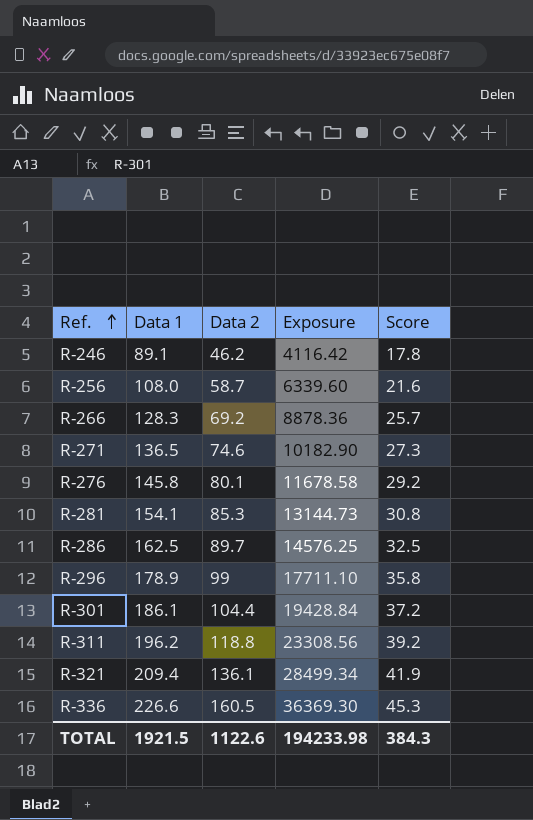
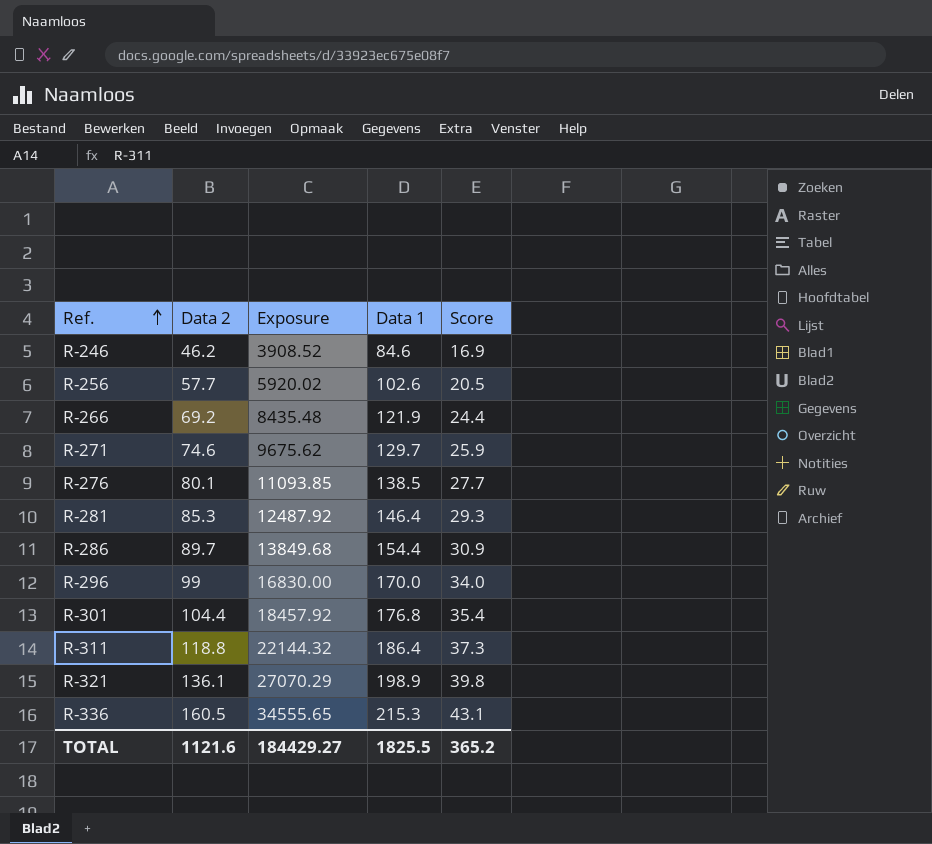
column Data 1 | position: 2 -> 4
R-246 | Exposure: 4116.42 -> 3908.52
R-246 | Data 1: 89.1 -> 84.6
R-246 | Score: 17.8 -> 16.9
R-256 | Data 2: 58.7 -> 57.7
R-256 | Exposure: 6339.60 -> 5920.02
R-256 | Data 1: 108.0 -> 102.6
R-256 | Score: 21.6 -> 20.5
R-266 | Exposure: 8878.36 -> 8435.48
R-266 | Data 1: 128.3 -> 121.9
R-266 | Score: 25.7 -> 24.4
R-271 | Exposure: 10182.90 -> 9675.62
R-271 | Data 1: 136.5 -> 129.7
R-271 | Score: 27.3 -> 25.9
R-276 | Exposure: 11678.58 -> 11093.85
R-276 | Data 1: 145.8 -> 138.5
R-276 | Score: 29.2 -> 27.7
R-281 | Exposure: 13144.73 -> 12487.92
R-281 | Data 1: 154.1 -> 146.4
R-281 | Score: 30.8 -> 29.3
R-286 | Exposure: 14576.25 -> 13849.68
R-286 | Data 1: 162.5 -> 154.4
R-286 | Score: 32.5 -> 30.9
R-296 | Exposure: 17711.10 -> 16830.00
R-296 | Data 1: 178.9 -> 170.0
R-296 | Score: 35.8 -> 34.0
R-301 | Exposure: 19428.84 -> 18457.92
R-301 | Data 1: 186.1 -> 176.8
R-301 | Score: 37.2 -> 35.4
R-311 | Exposure: 23308.56 -> 22144.32
R-311 | Data 1: 196.2 -> 186.4
R-311 | Score: 39.2 -> 37.3
R-321 | Exposure: 28499.34 -> 27070.29
R-321 | Data 1: 209.4 -> 198.9
R-321 | Score: 41.9 -> 39.8
R-336 | Exposure: 36369.30 -> 34555.65
R-336 | Data 1: 226.6 -> 215.3
R-336 | Score: 45.3 -> 43.1
TOTAL | Data 2: 1122.6 -> 1121.6
TOTAL | Exposure: 194233.98 -> 184429.27
TOTAL | Data 1: 1921.5 -> 1825.5
TOTAL | Score: 384.3 -> 365.2

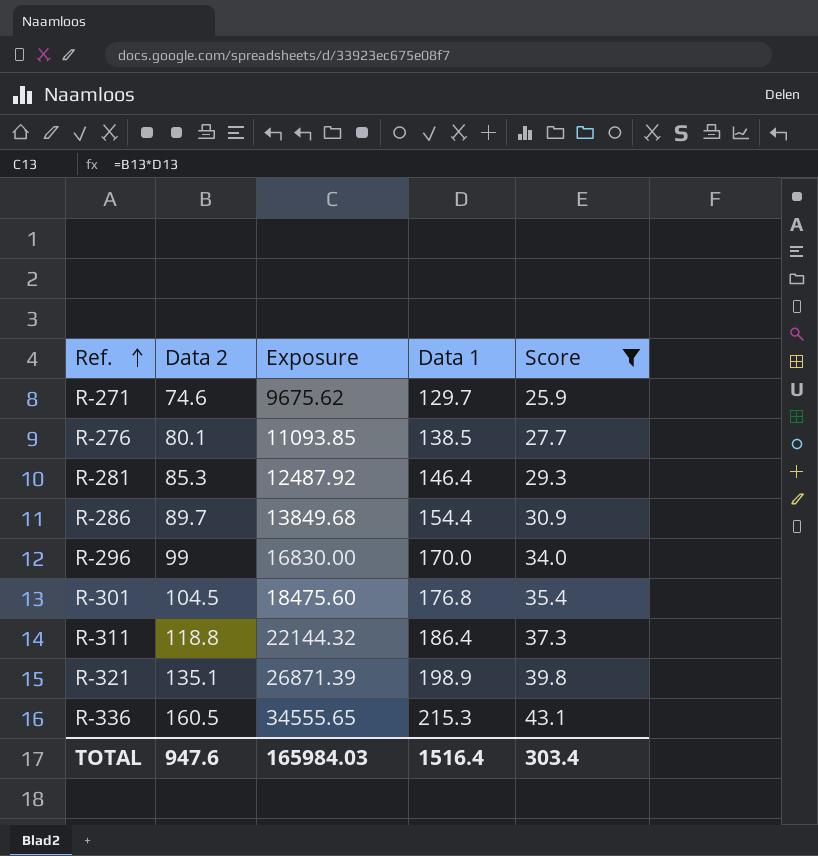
filter: none -> Score >= 25.9
R-301 | Data 2: 104.4 -> 104.5
R-301 | Exposure: 18457.92 -> 18475.60
R-321 | Data 2: 136.1 -> 135.1
R-321 | Exposure: 27070.29 -> 26871.39
TOTAL | Data 2: 1121.6 -> 947.6
TOTAL | Exposure: 184429.27 -> 165984.03
TOTAL | Data 1: 1825.5 -> 1516.4
TOTAL | Score: 365.2 -> 303.4

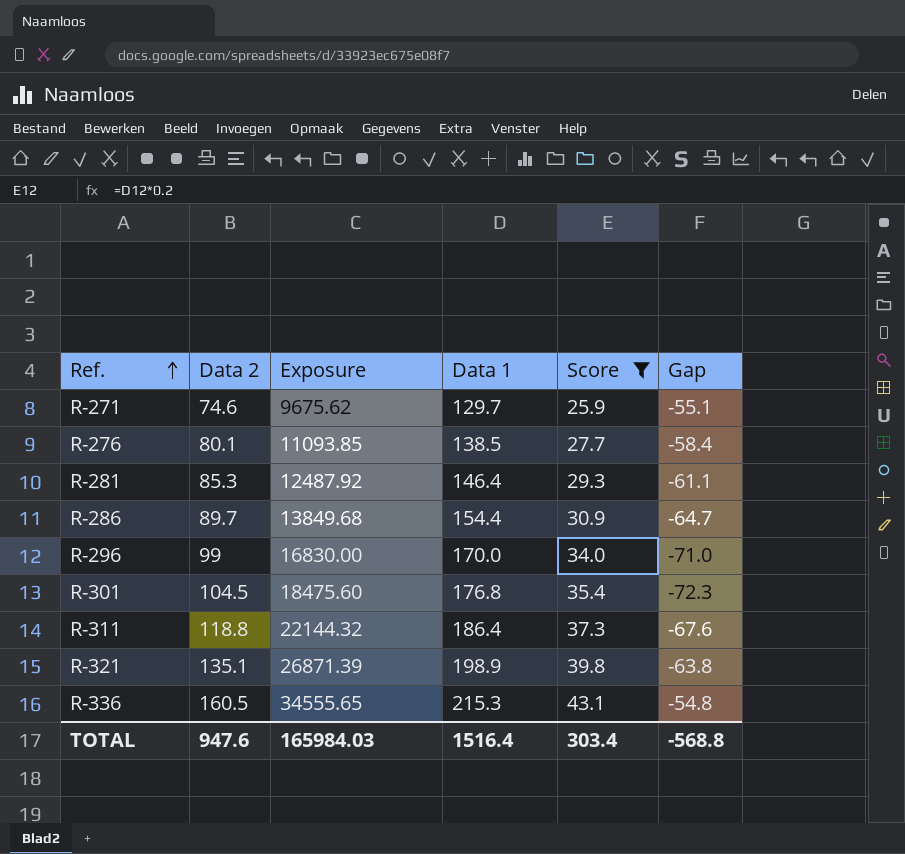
column Gap | formula: none -> [Data 2] - [Data 1]

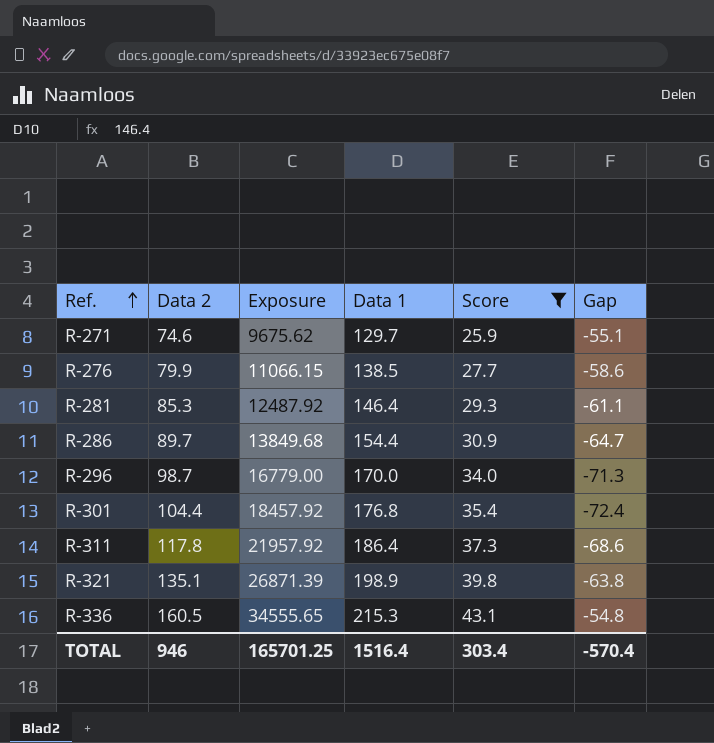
R-276 | Data 2: 80.1 -> 79.9
R-276 | Exposure: 11093.85 -> 11066.15
R-276 | Gap: -58.4 -> -58.6
R-296 | Data 2: 99 -> 98.7
R-296 | Exposure: 16830.00 -> 16779.00
R-296 | Gap: -71.0 -> -71.3
R-301 | Data 2: 104.5 -> 104.4
R-301 | Exposure: 18475.60 -> 18457.92
R-301 | Gap: -72.3 -> -72.4
R-311 | Data 2: 118.8 -> 117.8
R-311 | Exposure: 22144.32 -> 21957.92
R-311 | Gap: -67.6 -> -68.6
TOTAL | Data 2: 947.6 -> 946
TOTAL | Exposure: 165984.03 -> 165701.25
TOTAL | Gap: -568.8 -> -570.4

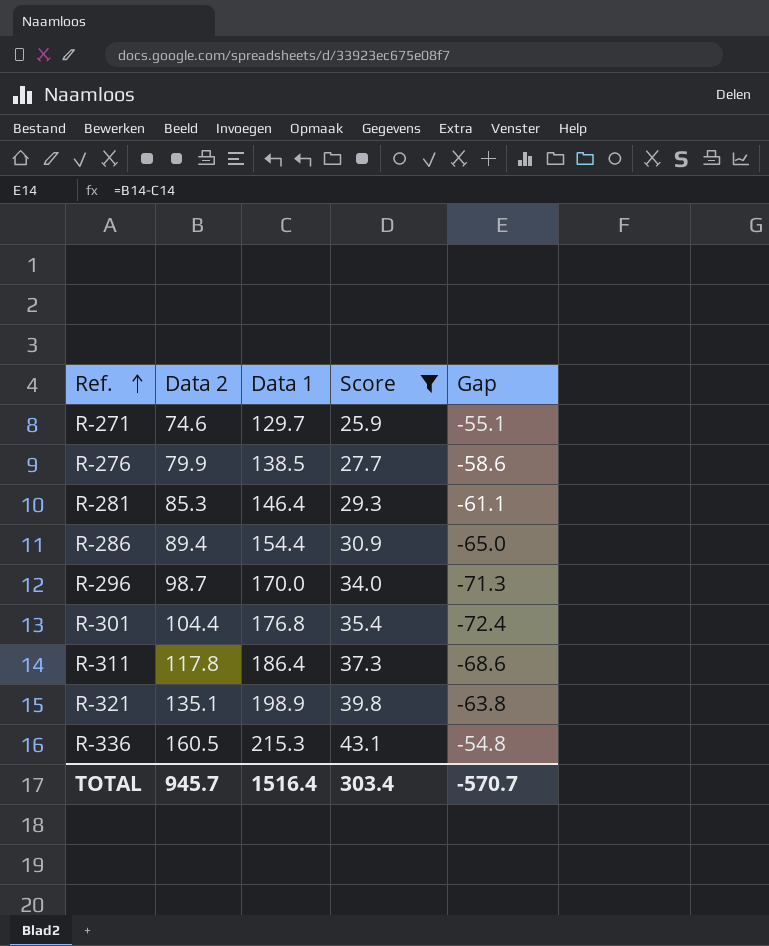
column Exposure | formula: [Data 2] * [Data 1] -> none
R-286 | Data 2: 89.7 -> 89.4
R-286 | Gap: -64.7 -> -65.0
TOTAL | Data 2: 946 -> 945.7
TOTAL | Gap: -570.4 -> -570.7

